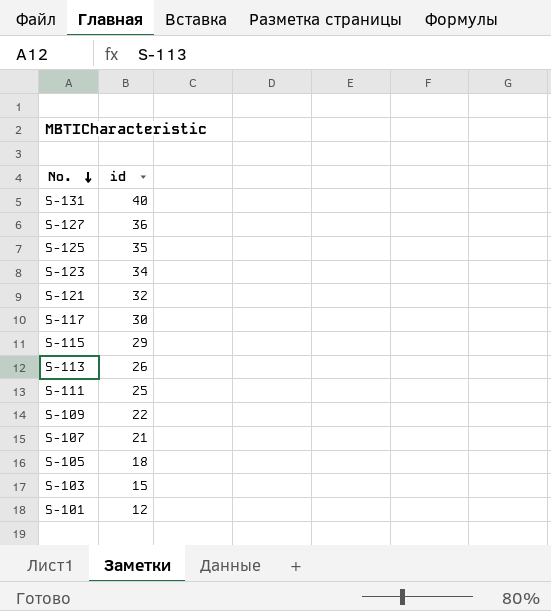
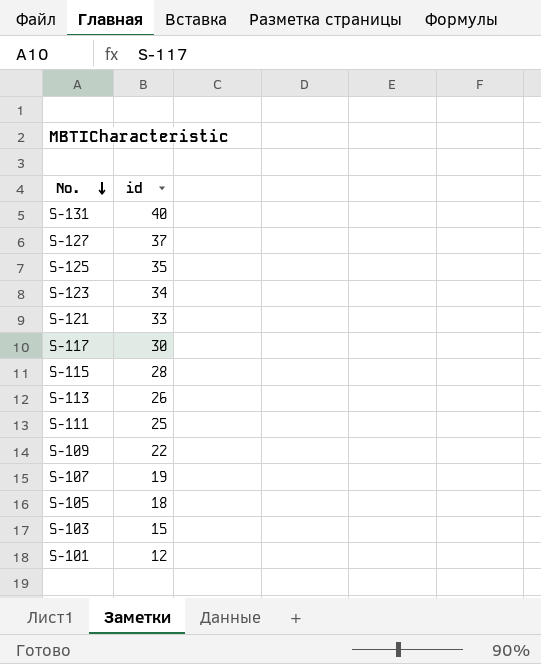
S-127 | id: 36 -> 37
S-121 | id: 32 -> 33
S-115 | id: 29 -> 28
S-107 | id: 21 -> 19

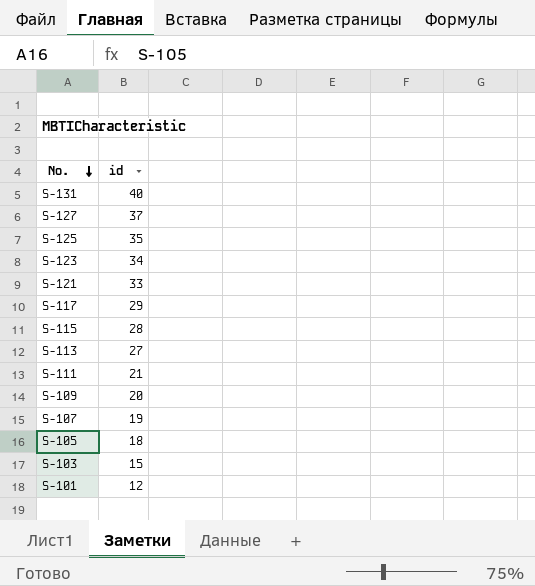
S-117 | id: 30 -> 29
S-113 | id: 26 -> 27
S-111 | id: 25 -> 21
S-109 | id: 22 -> 20

